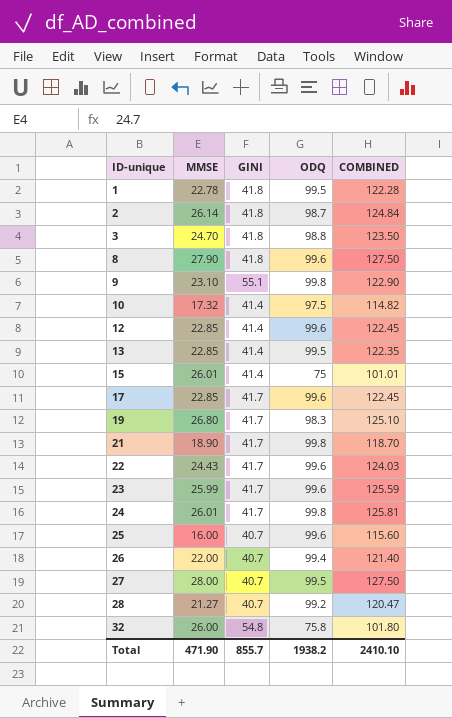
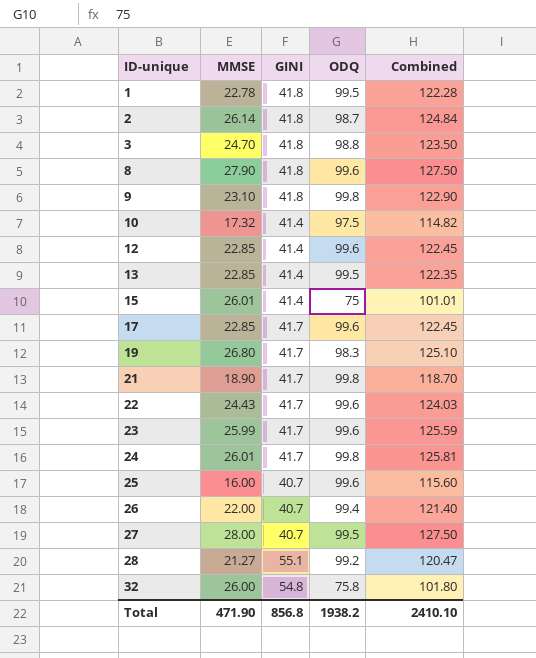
column name: COMBINED -> Combined
9 | GINI: 55.1 -> 41.8
28 | GINI: 40.7 -> 55.1
Total | GINI: 855.7 -> 856.8

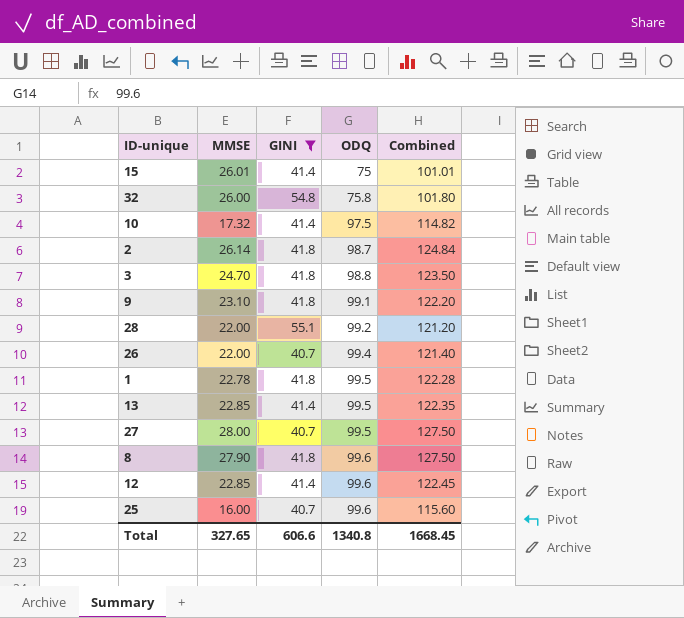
filter: none -> GINI != 41.7
row order: ID-unique ascending -> ODQ ascending
9 | ODQ: 99.8 -> 99.1
9 | Combined: 122.90 -> 122.20
28 | MMSE: 21.27 -> 22.00
28 | Combined: 120.47 -> 121.20
Total | MMSE: 471.90 -> 327.65
Total | GINI: 856.8 -> 606.6
Total | ODQ: 1938.2 -> 1340.8
Total | Combined: 2410.10 -> 1668.45

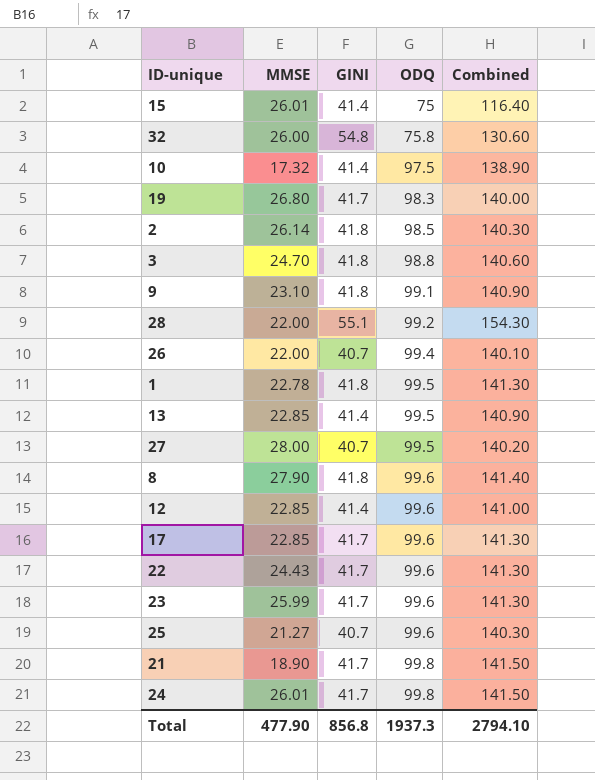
filter: GINI != 41.7 -> none
column Combined | formula: [MMSE] + [ODQ] -> [GINI] + [ODQ]
2 | ODQ: 98.7 -> 98.5
25 | MMSE: 16.00 -> 21.27
Total | MMSE: 327.65 -> 477.90
Total | GINI: 606.6 -> 856.8
Total | ODQ: 1340.8 -> 1937.3
Total | Combined: 1668.45 -> 2794.10

